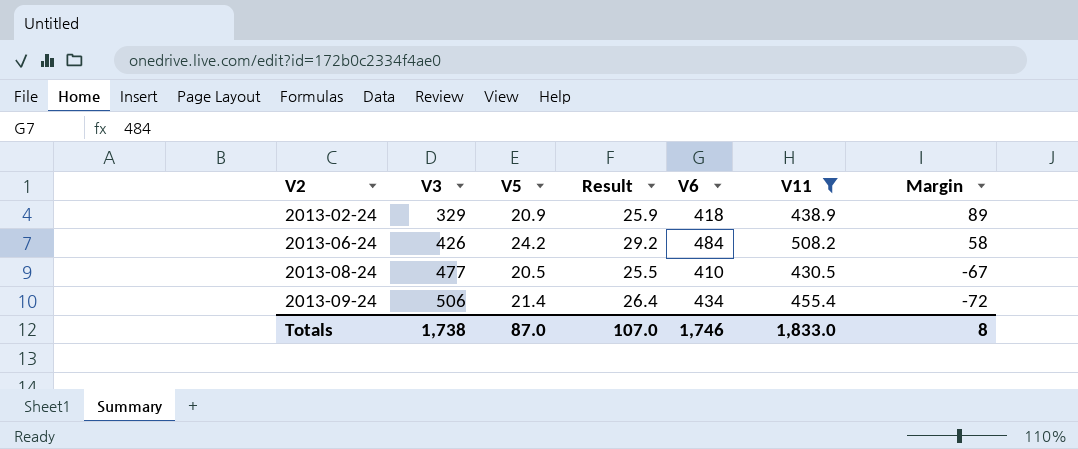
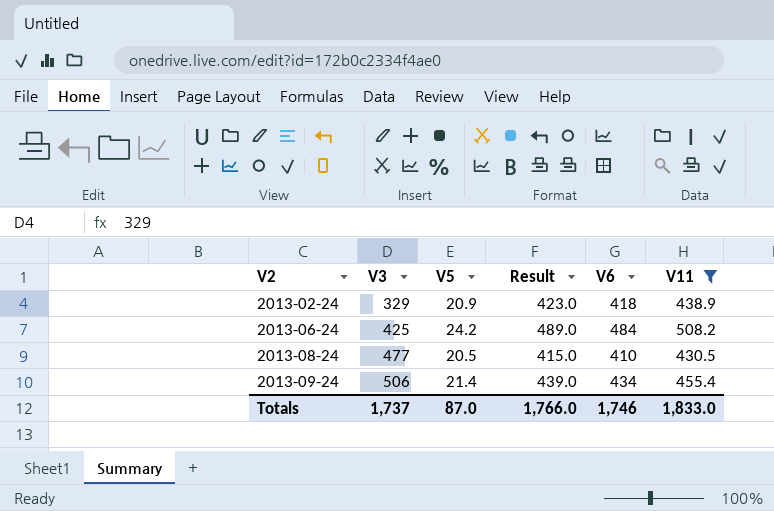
column Margin | formula: [V6] - [V3] -> none
column Result | formula: [V5] + 5 -> [V6] + 5
2013-06-24 | V3: 426 -> 425
Totals | V3: 1,738 -> 1,737
Totals | Result: 107.0 -> 1,766.0

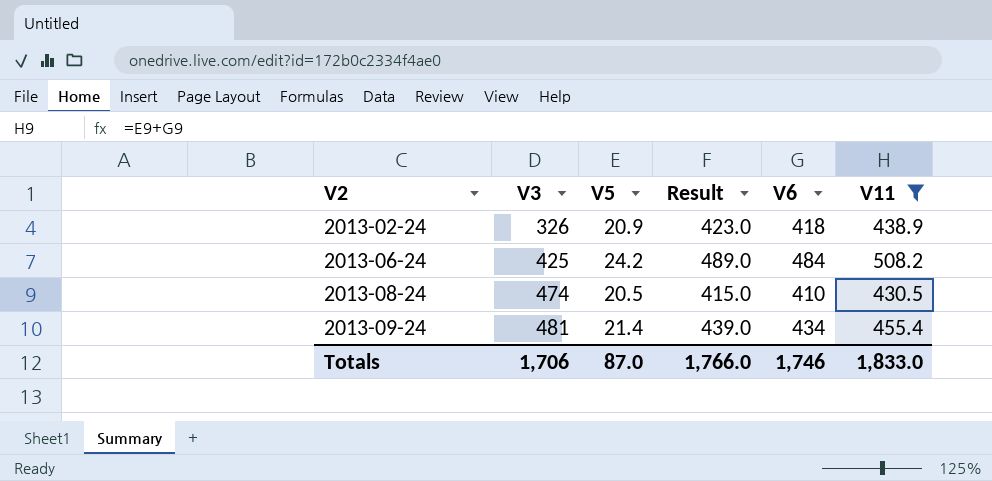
2013-02-24 | V3: 329 -> 326
2013-08-24 | V3: 477 -> 474
2013-09-24 | V3: 506 -> 481
Totals | V3: 1,737 -> 1,706

